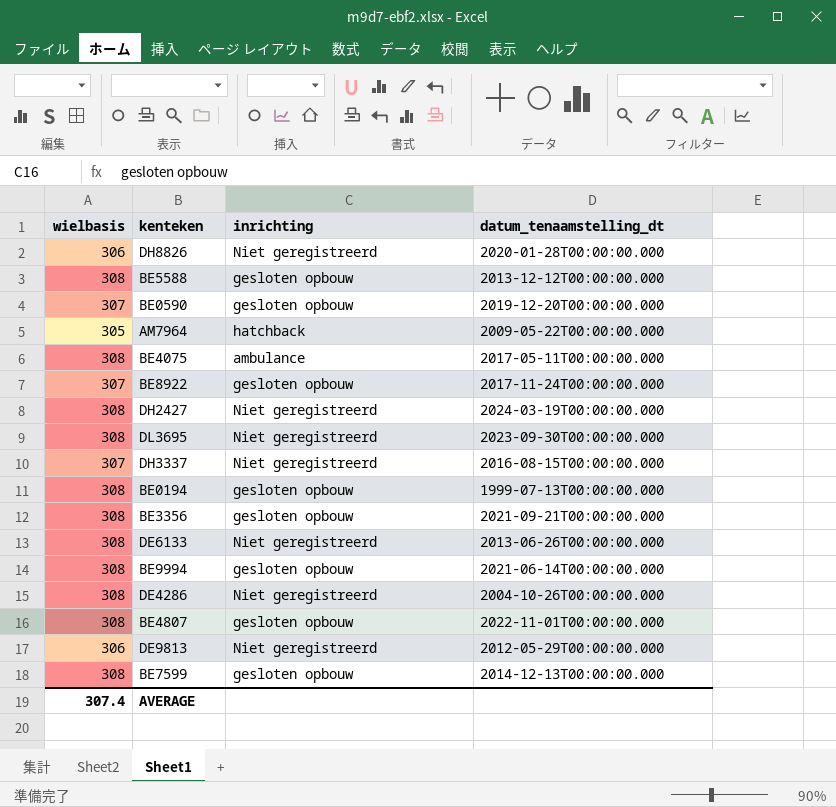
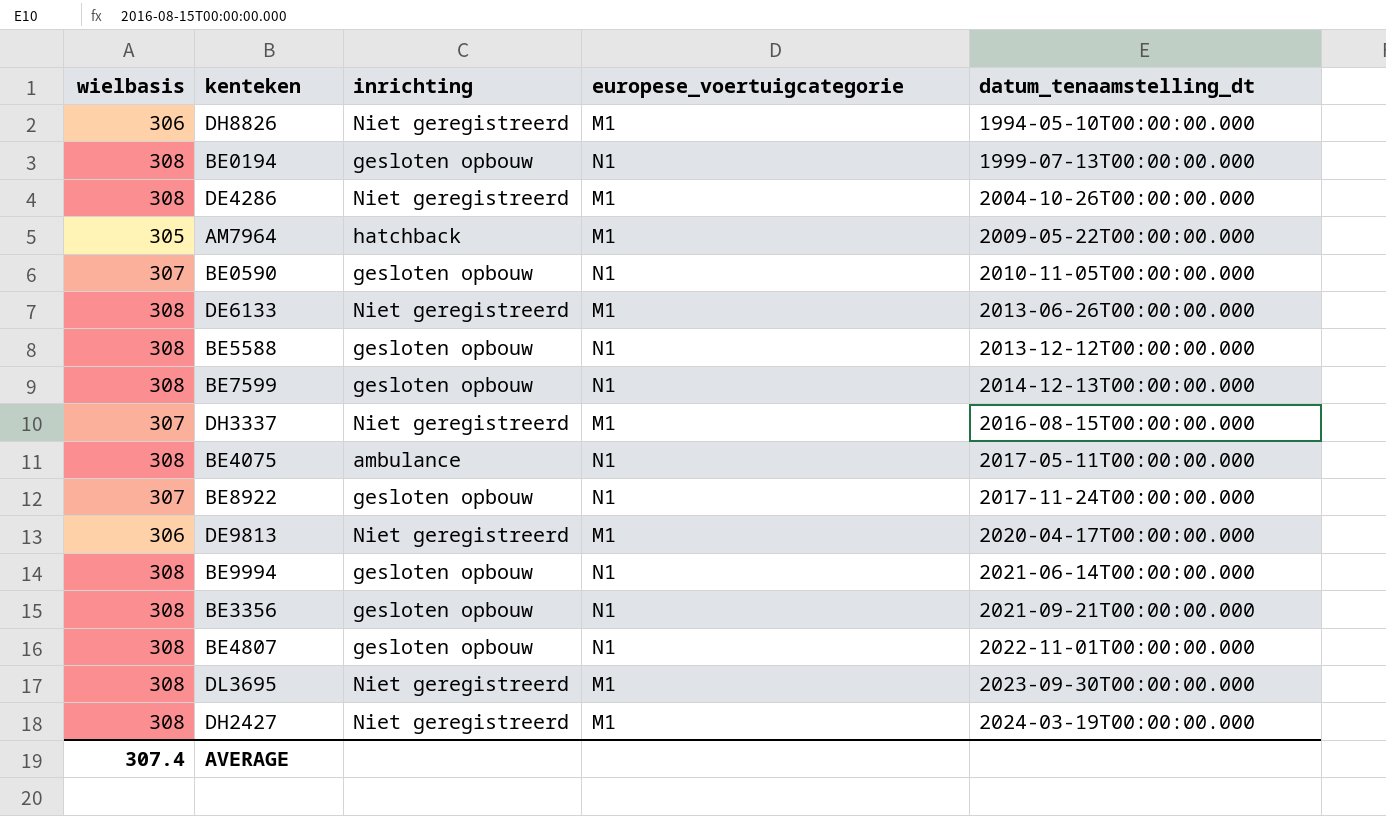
row order: none -> datum_tenaamstelling_dt ascending
column europese_voertuigcategorie | position: none -> 4
DH8826 | datum_tenaamstelling_dt: 2020-01-28T00:00:00.000 -> 1994-05-10T00:00:00.000
BE0590 | datum_tenaamstelling_dt: 2019-12-20T00:00:00.000 -> 2010-11-05T00:00:00.000
DE9813 | datum_tenaamstelling_dt: 2012-05-29T00:00:00.000 -> 2020-04-17T00:00:00.000

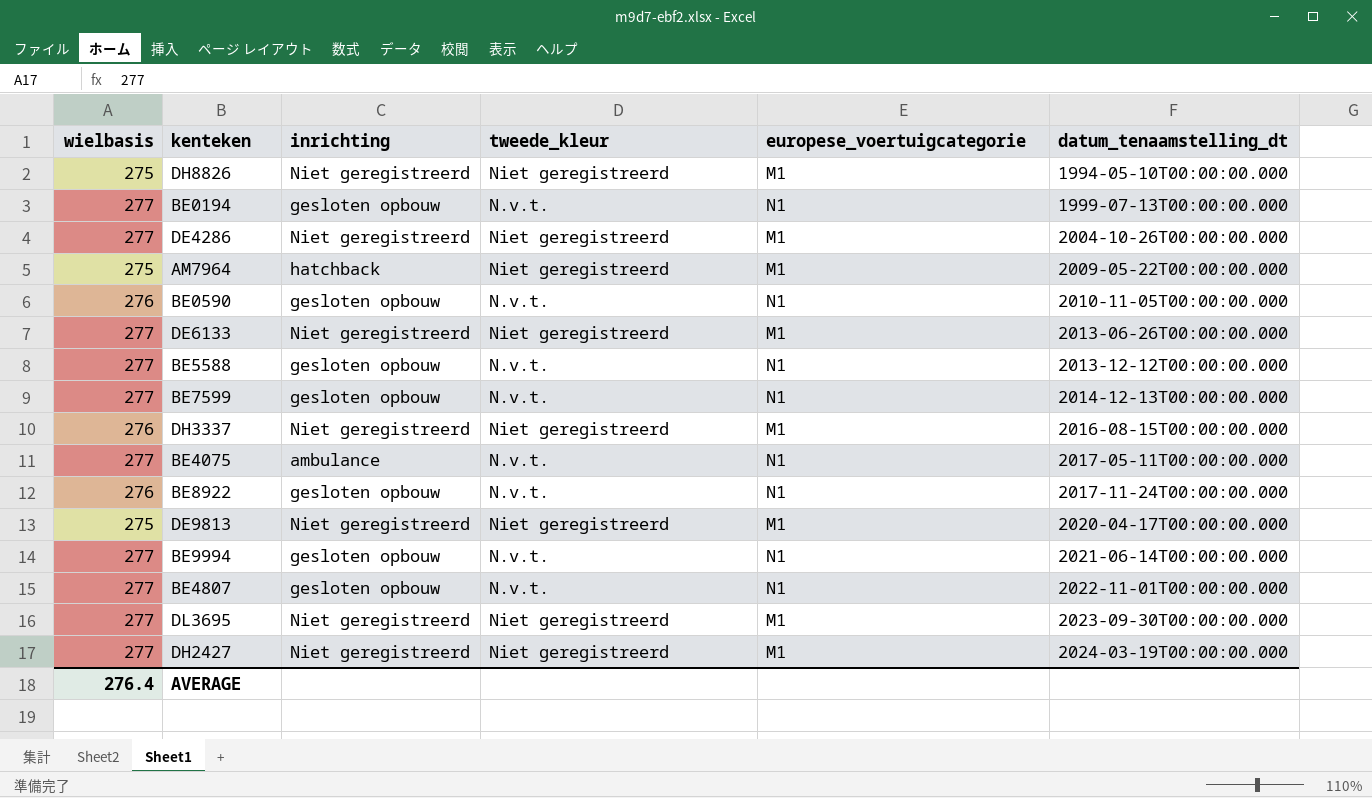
column tweede_kleur | position: none -> 4
row BE3356: 308 | gesloten opbouw | N1 | 2021-09-21T00:00:00.000 -> none
DH8826 | wielbasis: 306 -> 275
BE0194 | wielbasis: 308 -> 277
DE4286 | wielbasis: 308 -> 277
AM7964 | wielbasis: 305 -> 275
BE0590 | wielbasis: 307 -> 276
DE6133 | wielbasis: 308 -> 277
BE5588 | wielbasis: 308 -> 277
BE7599 | wielbasis: 308 -> 277
DH3337 | wielbasis: 307 -> 276
BE4075 | wielbasis: 308 -> 277
BE8922 | wielbasis: 307 -> 276
DE9813 | wielbasis: 306 -> 275
BE9994 | wielbasis: 308 -> 277
BE4807 | wielbasis: 308 -> 277
DL3695 | wielbasis: 308 -> 277
DH2427 | wielbasis: 308 -> 277
AVERAGE | wielbasis: 307.4 -> 276.4

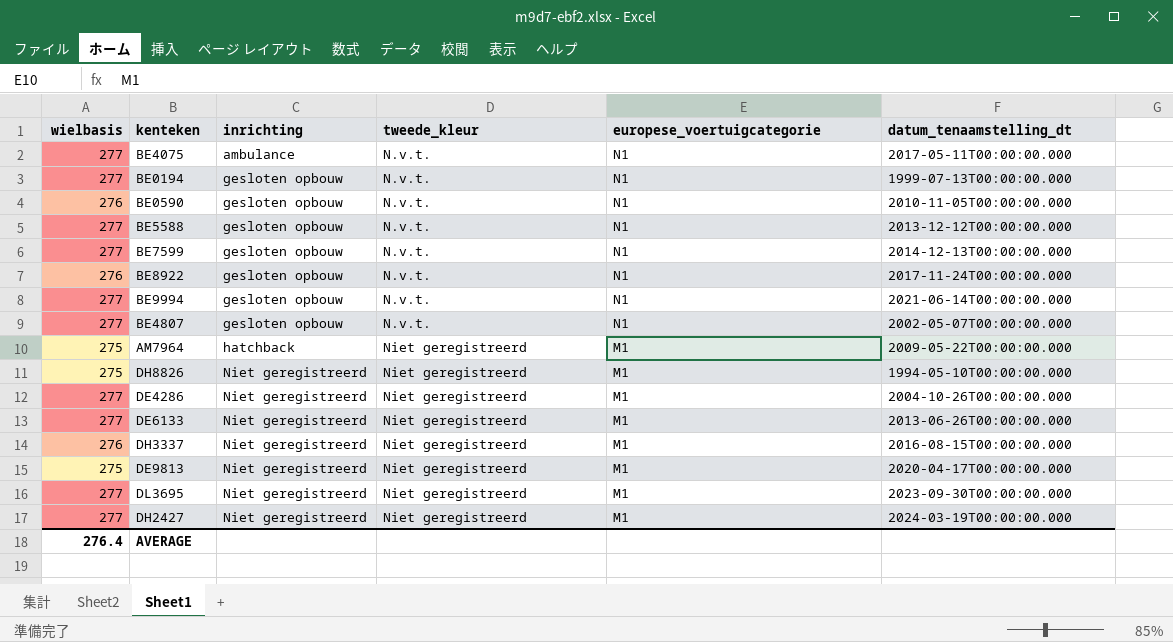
row order: datum_tenaamstelling_dt ascending -> inrichting ascending
BE4807 | datum_tenaamstelling_dt: 2022-11-01T00:00:00.000 -> 2002-05-07T00:00:00.000

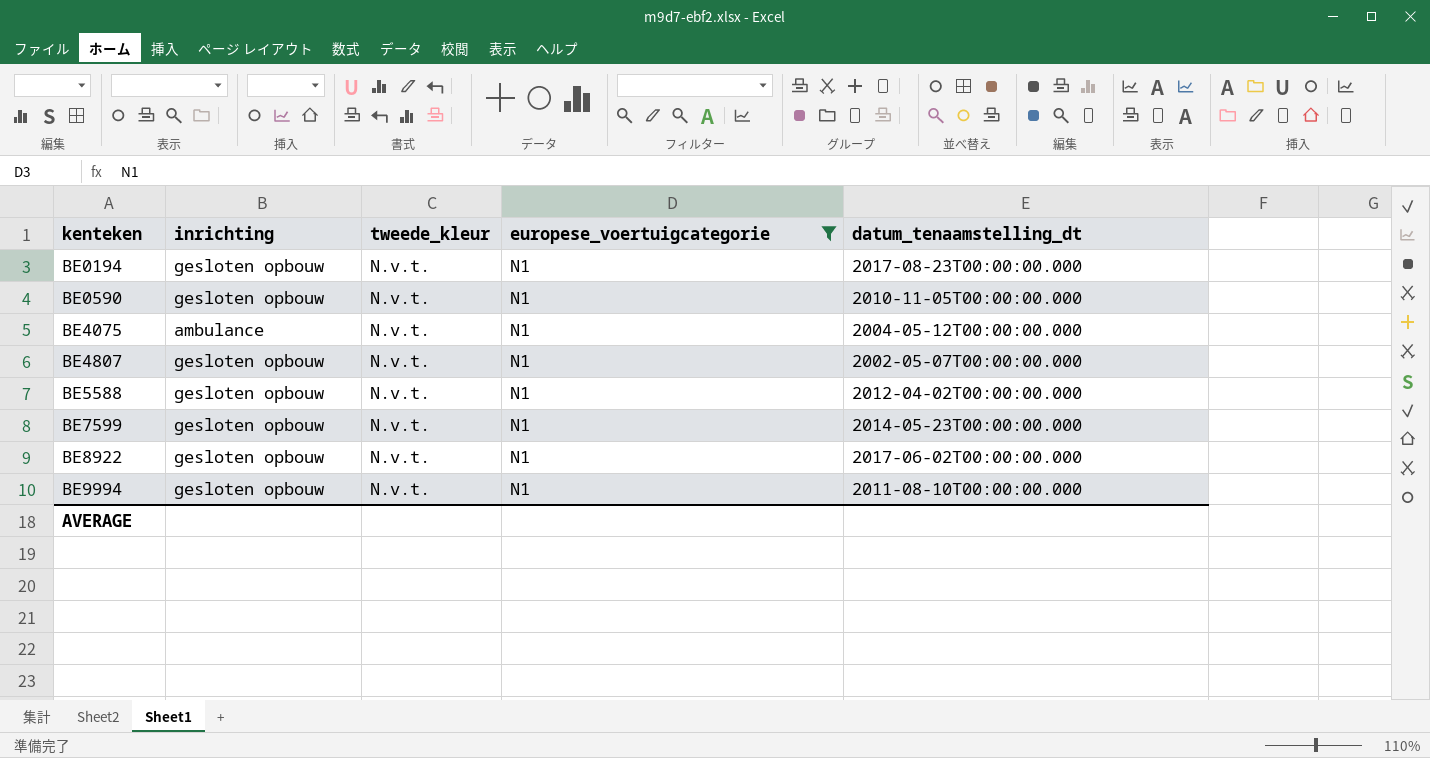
filter: none -> europese_voertuigcategorie = N1
row order: inrichting ascending -> kenteken ascending
column wielbasis | position: 1 -> none
BE0194 | datum_tenaamstelling_dt: 1999-07-13T00:00:00.000 -> 2017-08-23T00:00:00.000
BE4075 | datum_tenaamstelling_dt: 2017-05-11T00:00:00.000 -> 2004-05-12T00:00:00.000
BE5588 | datum_tenaamstelling_dt: 2013-12-12T00:00:00.000 -> 2012-04-02T00:00:00.000
BE7599 | datum_tenaamstelling_dt: 2014-12-13T00:00:00.000 -> 2014-05-23T00:00:00.000
BE8922 | datum_tenaamstelling_dt: 2017-11-24T00:00:00.000 -> 2017-06-02T00:00:00.000
BE9994 | datum_tenaamstelling_dt: 2021-06-14T00:00:00.000 -> 2011-08-10T00:00:00.000

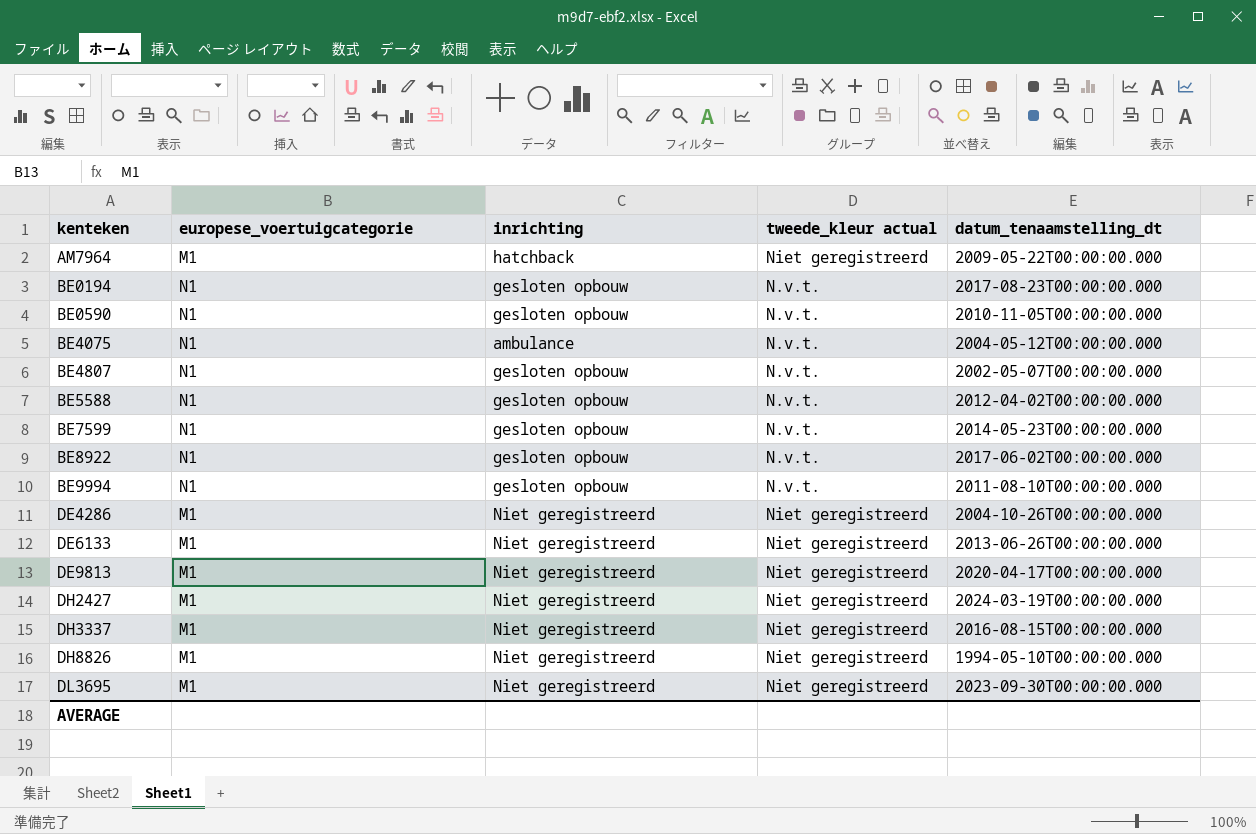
filter: europese_voertuigcategorie = N1 -> none
column europese_voertuigcategorie | position: 4 -> 2
column name: tweede_kleur -> tweede_kleur actual

